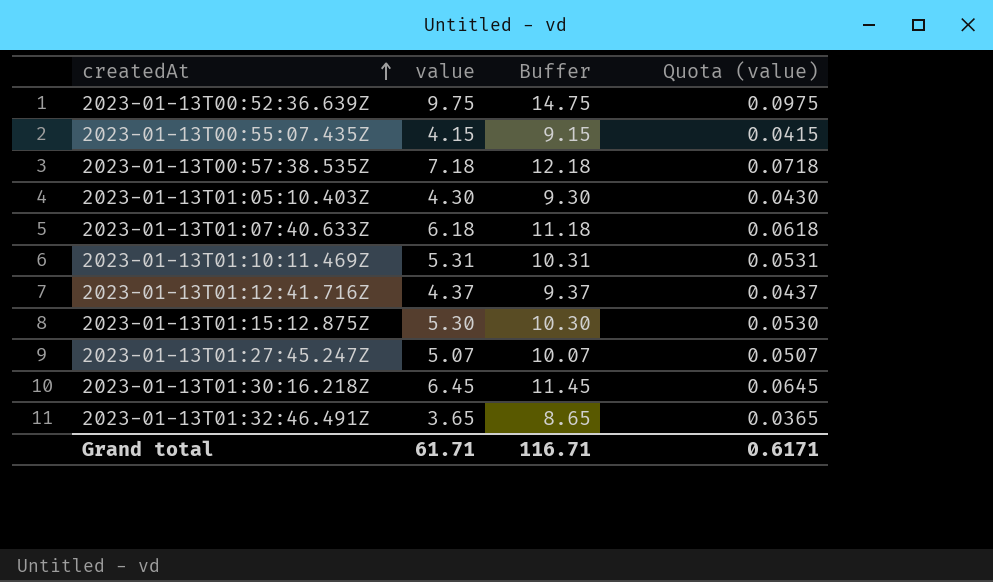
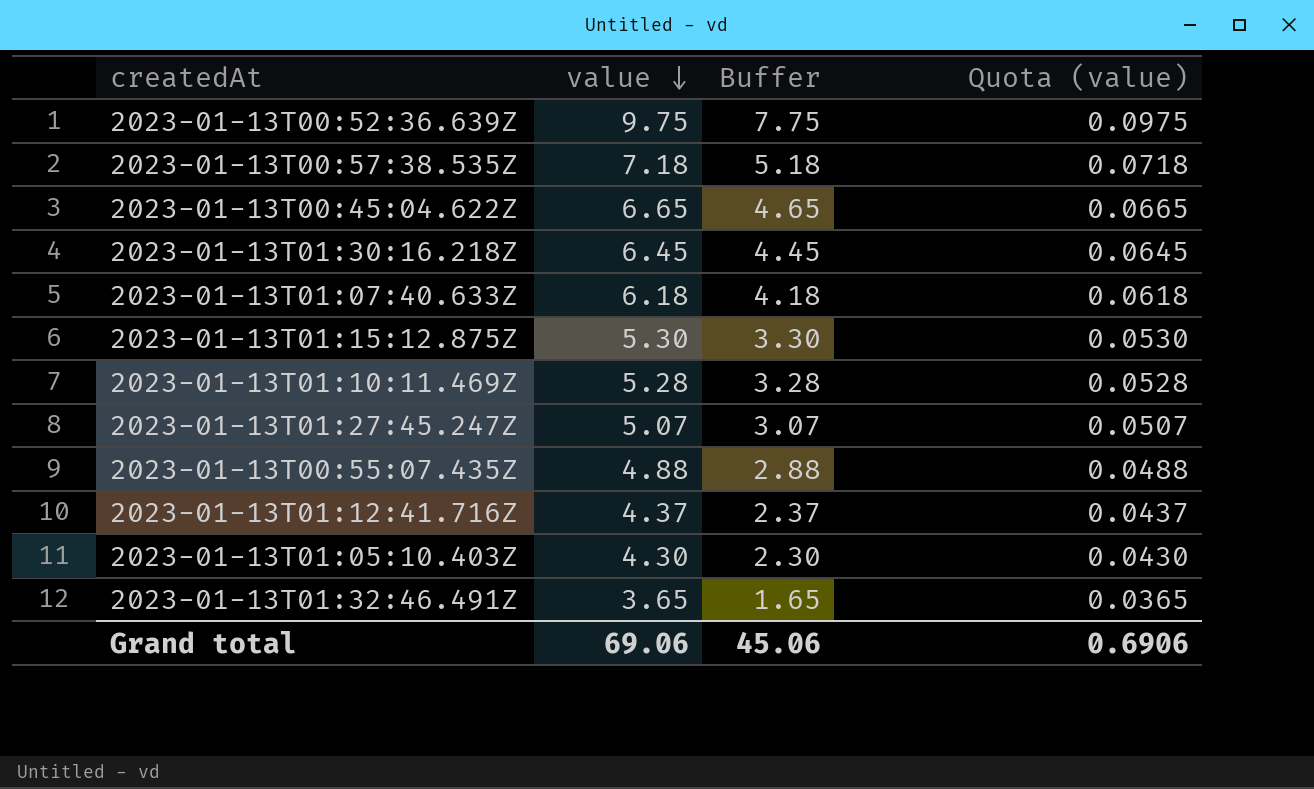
row order: createdAt ascending -> value descending
column Buffer | formula: [value] + 5 -> [value] - 2
row 2023-01-13T00:45:04.622Z: none -> 6.65 | 4.65 | 0.0665
2023-01-13T01:10:11.469Z | value: 5.31 -> 5.28
2023-01-13T01:10:11.469Z | Quota (value): 0.0531 -> 0.0528
2023-01-13T00:55:07.435Z | value: 4.15 -> 4.88
2023-01-13T00:55:07.435Z | Quota (value): 0.0415 -> 0.0488
Grand total | value: 61.71 -> 69.06
Grand total | Buffer: 116.71 -> 45.06
Grand total | Quota (value): 0.6171 -> 0.6906

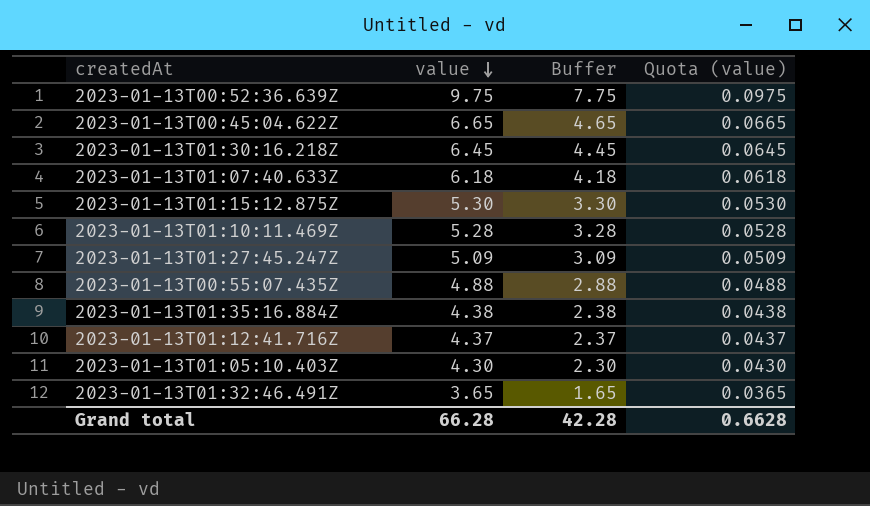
row 2023-01-13T00:57:38.535Z: 7.18 | 5.18 | 0.0718 -> none
2023-01-13T01:27:45.247Z | value: 5.07 -> 5.09
2023-01-13T01:27:45.247Z | Buffer: 3.07 -> 3.09
2023-01-13T01:27:45.247Z | Quota (value): 0.0507 -> 0.0509
row 2023-01-13T01:35:16.884Z: none -> 4.38 | 2.38 | 0.0438
Grand total | value: 69.06 -> 66.28
Grand total | Buffer: 45.06 -> 42.28
Grand total | Quota (value): 0.6906 -> 0.6628

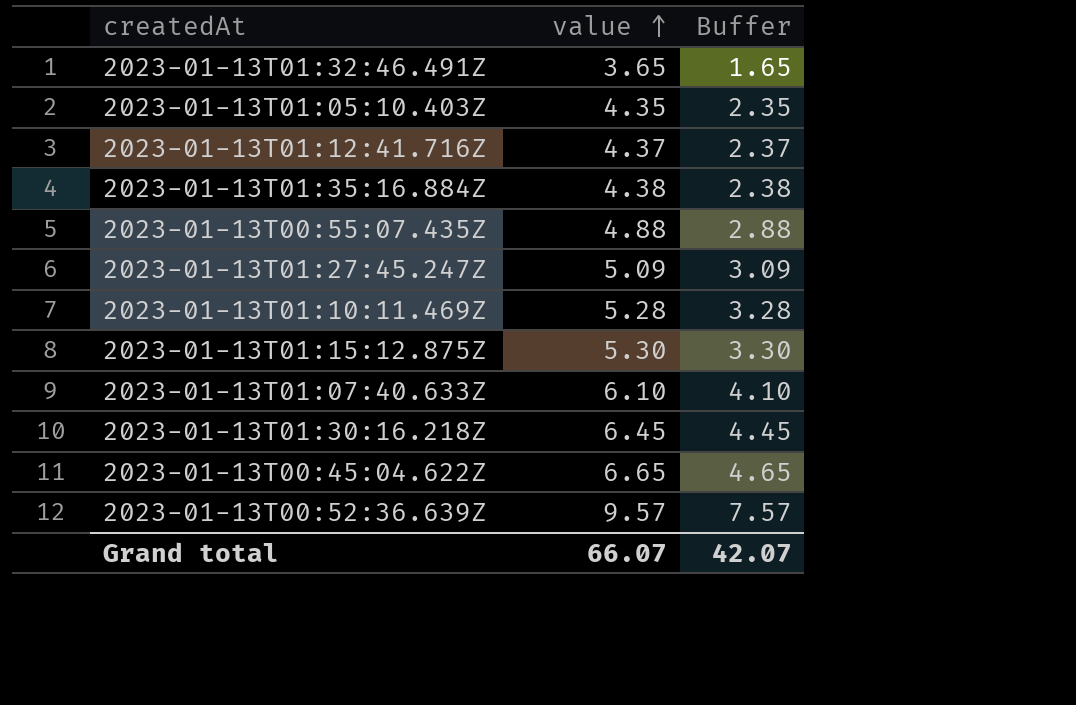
row order: value descending -> value ascending
column Quota (value) | formula: [value] * 0.01 -> none
2023-01-13T01:05:10.403Z | value: 4.30 -> 4.35
2023-01-13T01:05:10.403Z | Buffer: 2.30 -> 2.35
2023-01-13T01:07:40.633Z | value: 6.18 -> 6.10
2023-01-13T01:07:40.633Z | Buffer: 4.18 -> 4.10
2023-01-13T00:52:36.639Z | value: 9.75 -> 9.57
2023-01-13T00:52:36.639Z | Buffer: 7.75 -> 7.57
Grand total | value: 66.28 -> 66.07
Grand total | Buffer: 42.28 -> 42.07

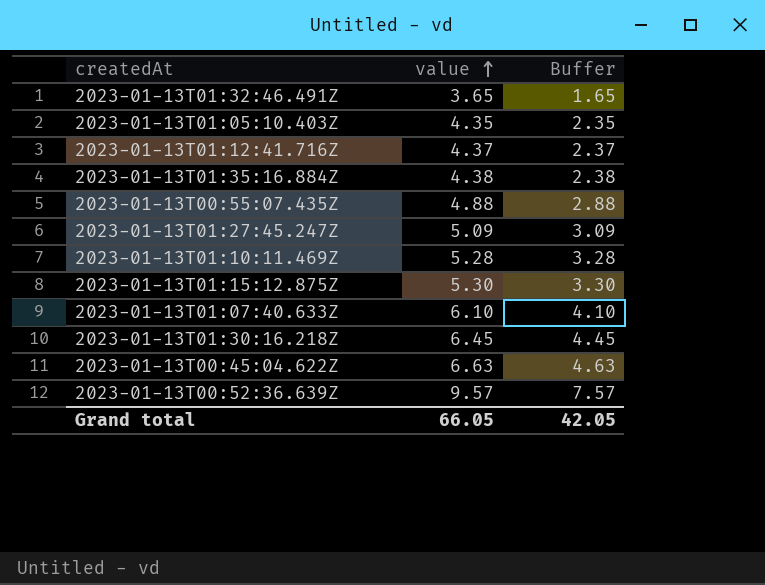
2023-01-13T00:45:04.622Z | value: 6.65 -> 6.63
2023-01-13T00:45:04.622Z | Buffer: 4.65 -> 4.63
Grand total | value: 66.07 -> 66.05
Grand total | Buffer: 42.07 -> 42.05

